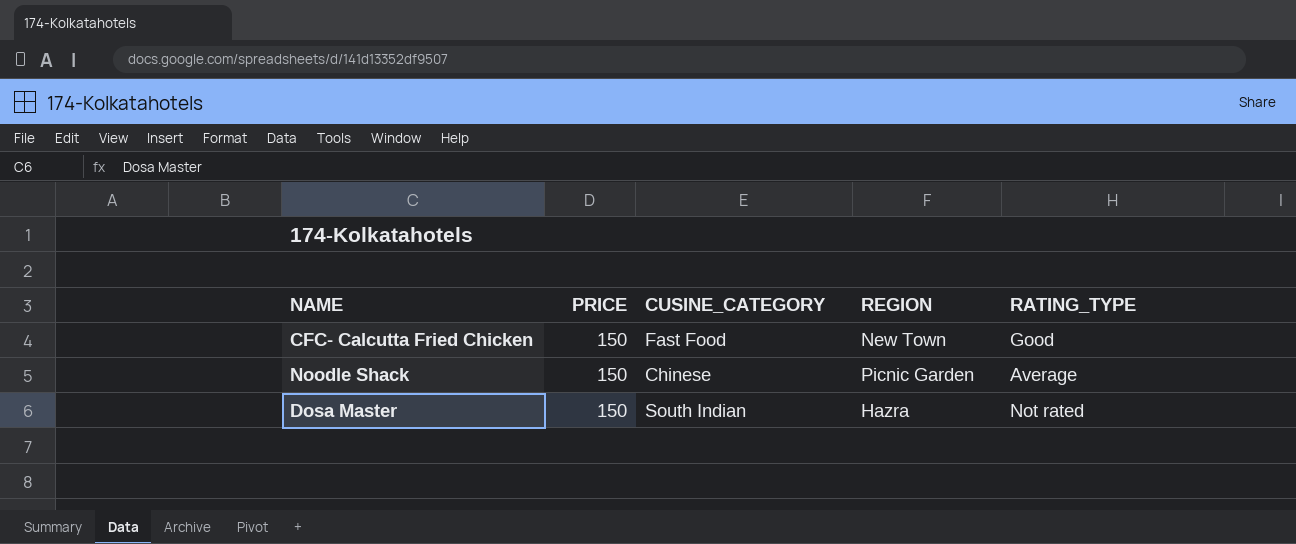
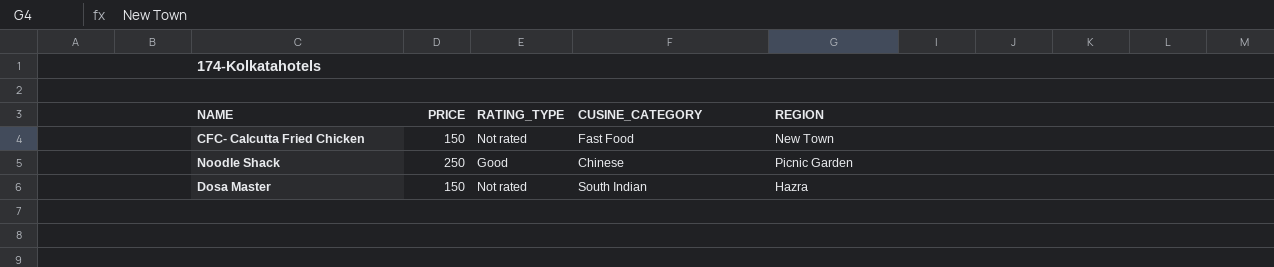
column RATING_TYPE | position: 5 -> 3
CFC- Calcutta Fried Chicken | RATING_TYPE: Good -> Not rated
Noodle Shack | PRICE: 150 -> 250
Noodle Shack | RATING_TYPE: Average -> Good

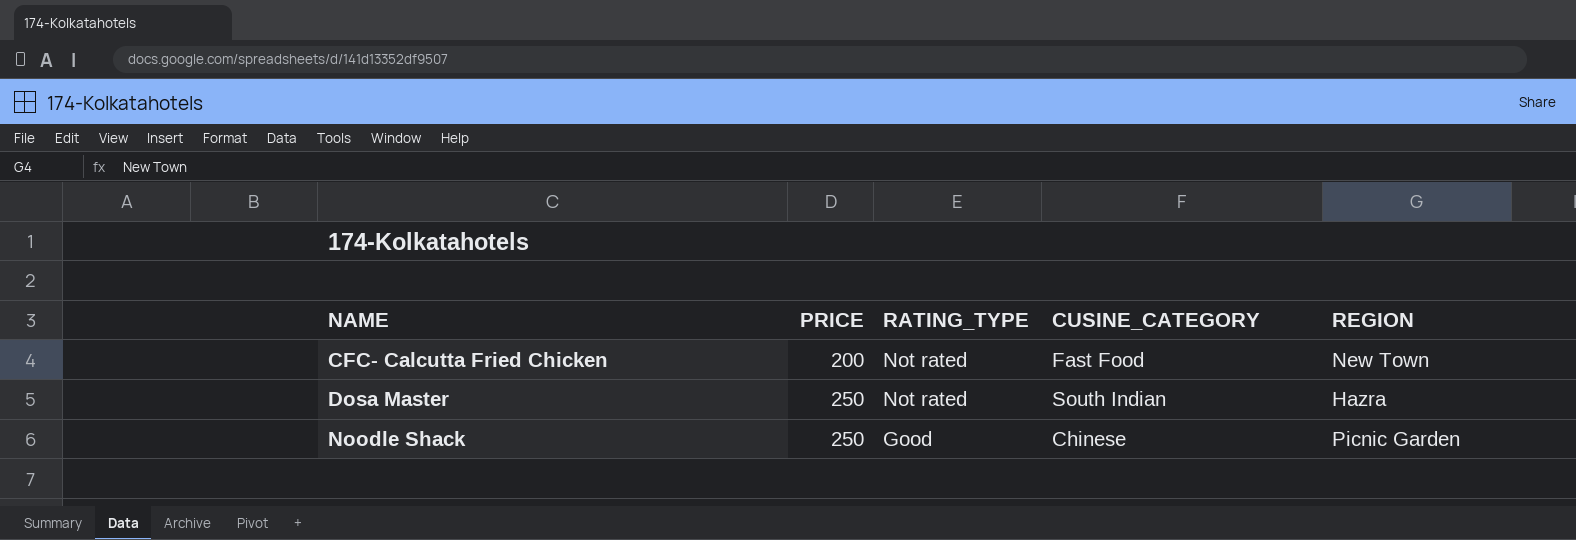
row order: none -> NAME ascending
CFC- Calcutta Fried Chicken | PRICE: 150 -> 200
Dosa Master | PRICE: 150 -> 250

